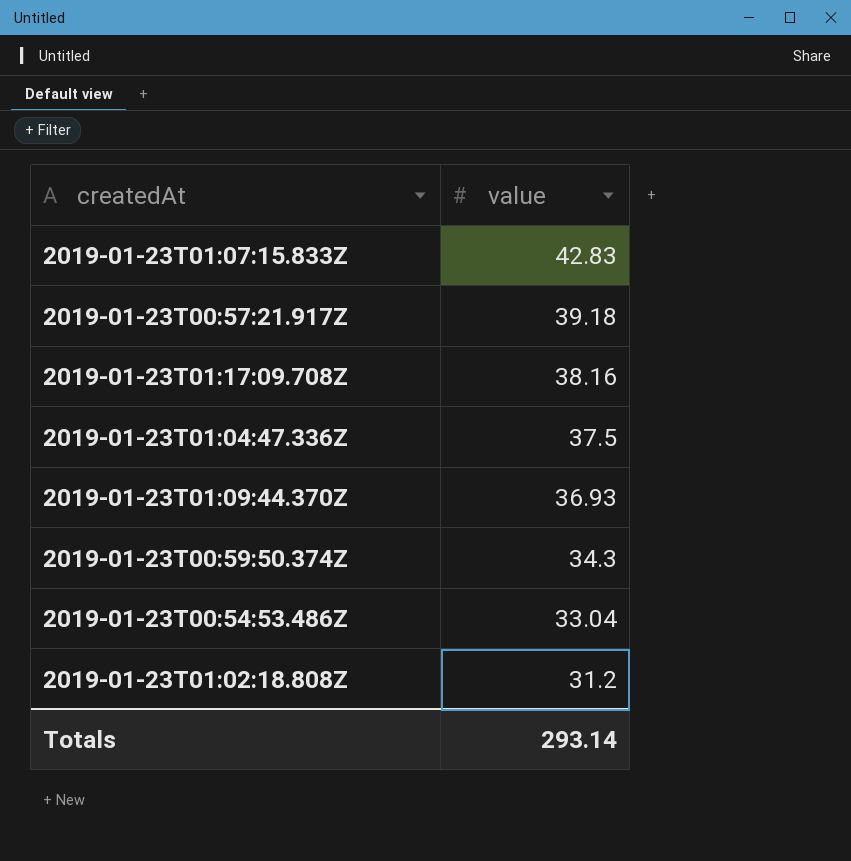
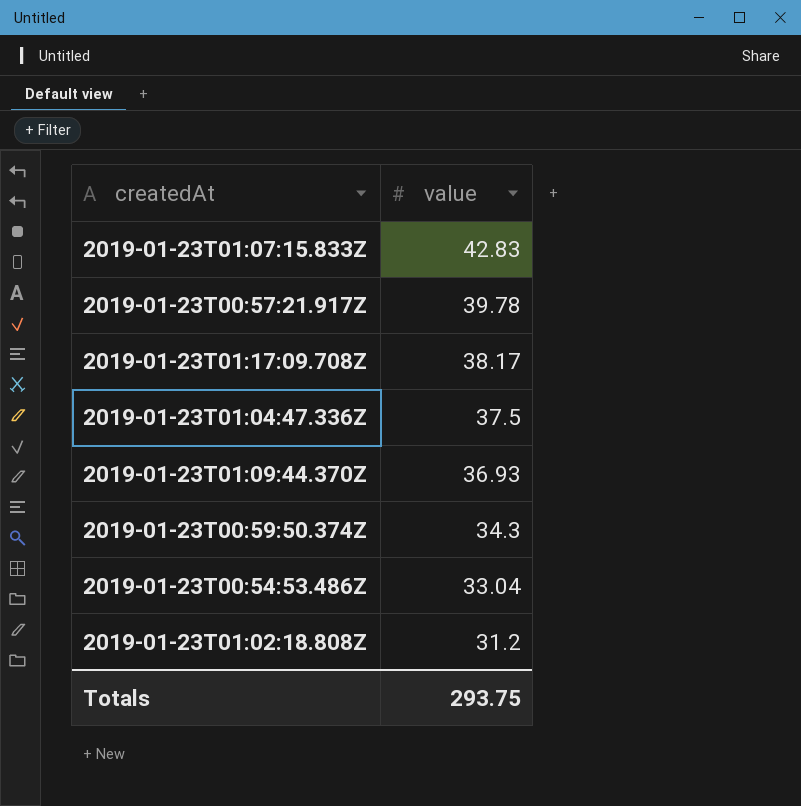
2019-01-23T00:57:21.917Z | value: 39.18 -> 39.78
2019-01-23T01:17:09.708Z | value: 38.16 -> 38.17
Totals | value: 293.14 -> 293.75

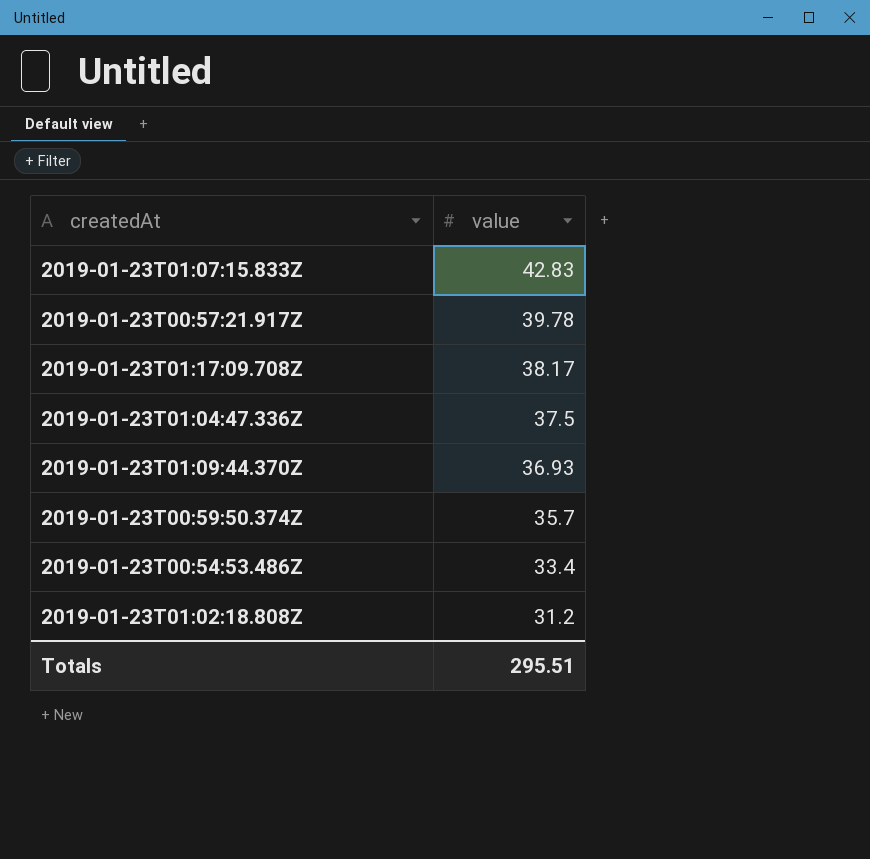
2019-01-23T00:59:50.374Z | value: 34.3 -> 35.7
2019-01-23T00:54:53.486Z | value: 33.04 -> 33.4
Totals | value: 293.75 -> 295.51

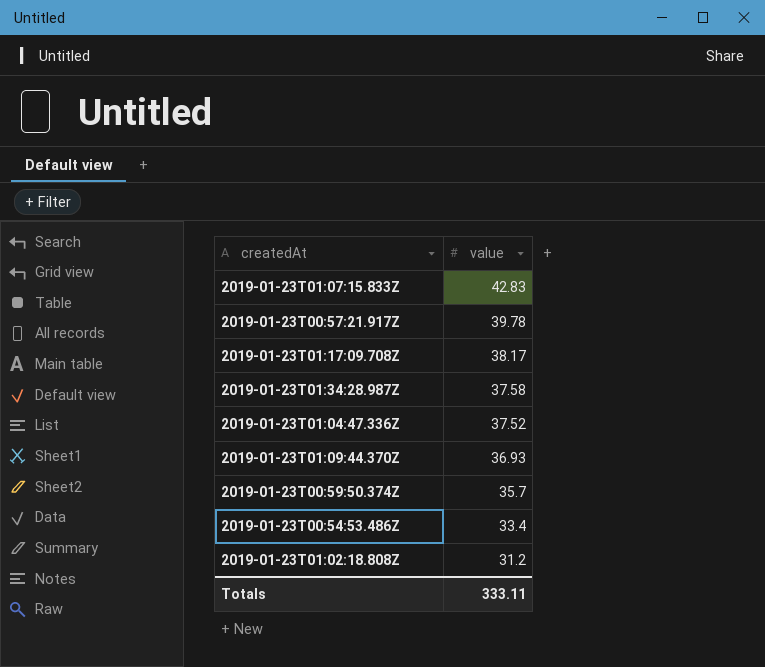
row 2019-01-23T01:34:28.987Z: none -> 37.58
2019-01-23T01:04:47.336Z | value: 37.5 -> 37.52
Totals | value: 295.51 -> 333.11

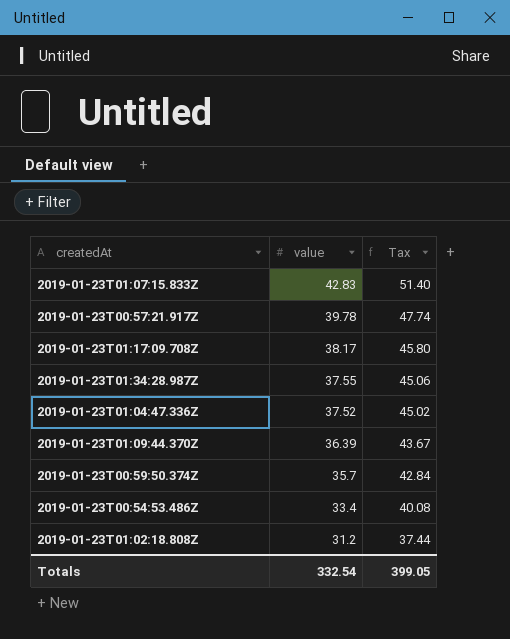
column Tax | formula: none -> [value] * 1.2
2019-01-23T01:34:28.987Z | value: 37.58 -> 37.55
2019-01-23T01:09:44.370Z | value: 36.93 -> 36.39
Totals | value: 333.11 -> 332.54

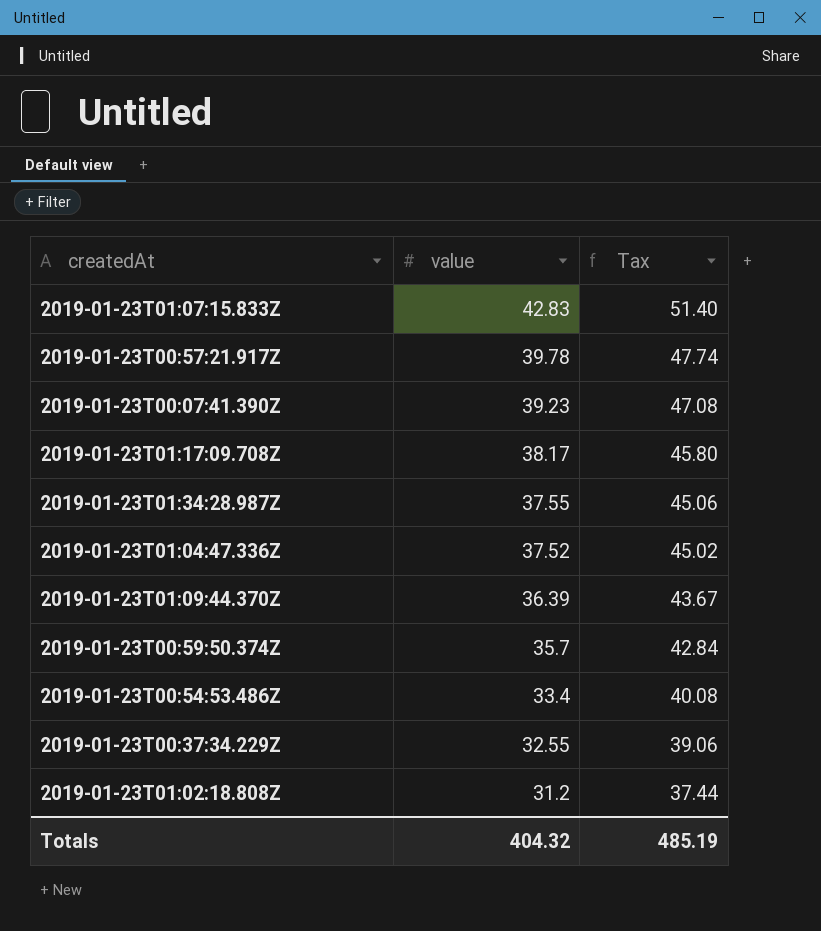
row 2019-01-23T00:07:41.390Z: none -> 39.23 | 47.08
row 2019-01-23T00:37:34.229Z: none -> 32.55 | 39.06
Totals | value: 332.54 -> 404.32
Totals | Tax: 399.05 -> 485.19

